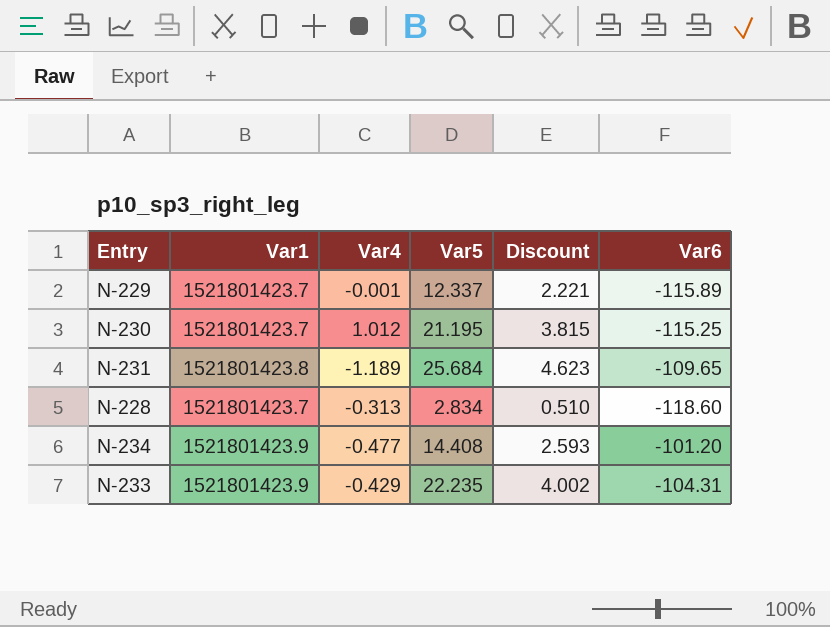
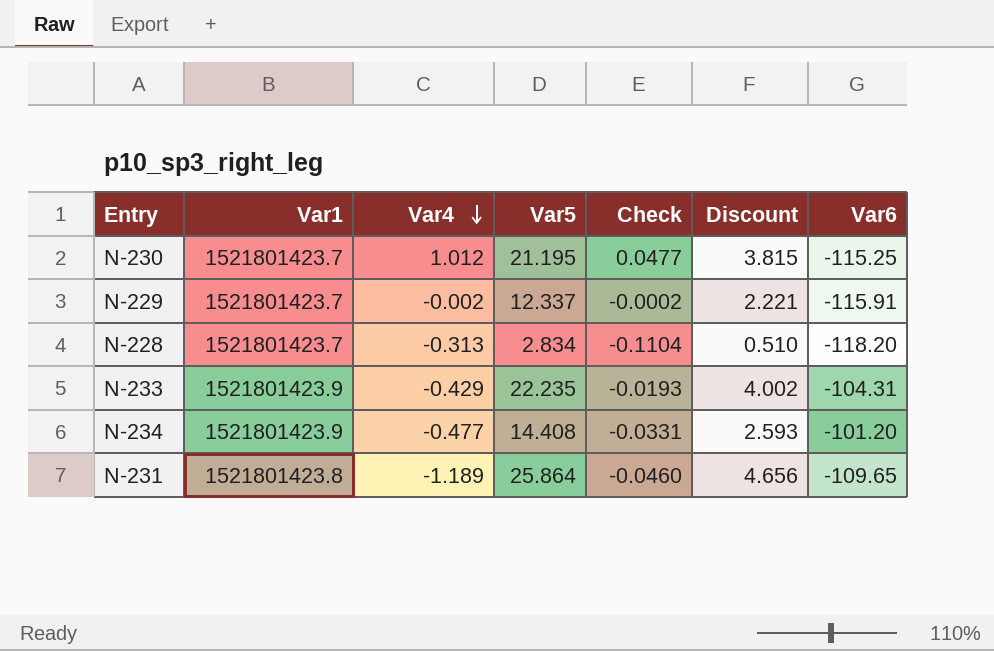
row order: none -> Var4 descending
column Check | formula: none -> [Var4] / [Var5]
N-229 | Var4: -0.001 -> -0.002
N-229 | Var6: -115.89 -> -115.91
N-228 | Var6: -118.60 -> -118.20
N-231 | Var5: 25.684 -> 25.864
N-231 | Discount: 4.623 -> 4.656

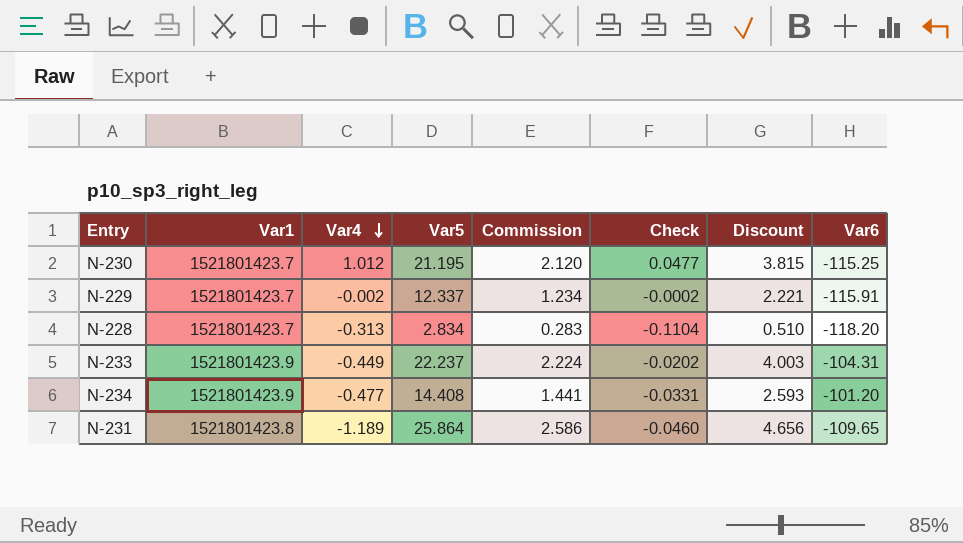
column Commission | formula: none -> [Var5] * 0.1
N-233 | Var4: -0.429 -> -0.449
N-233 | Var5: 22.235 -> 22.237
N-233 | Check: -0.0193 -> -0.0202
N-233 | Discount: 4.002 -> 4.003

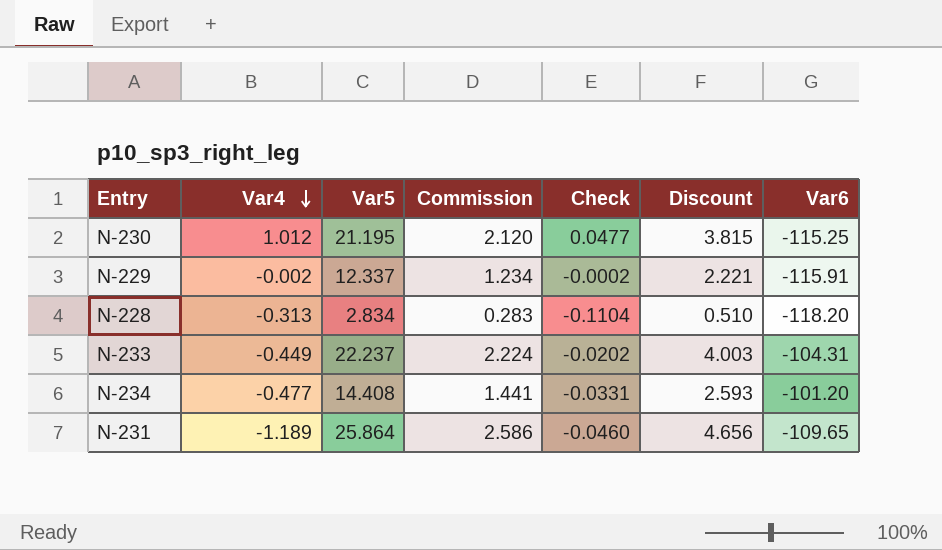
column Var1 | position: 2 -> none

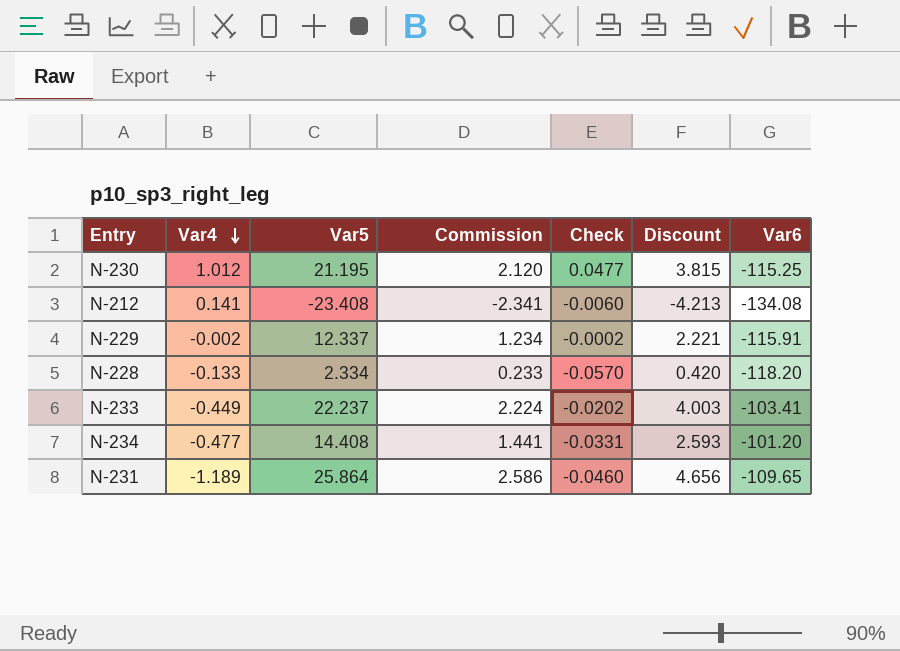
row N-212: none -> 0.141 | -23.408 | -2.341 | -0.0060 | -4.213 | -134.08
N-228 | Var4: -0.313 -> -0.133
N-228 | Var5: 2.834 -> 2.334
N-228 | Commission: 0.283 -> 0.233
N-228 | Check: -0.1104 -> -0.0570
N-228 | Discount: 0.510 -> 0.420
N-233 | Var6: -104.31 -> -103.41

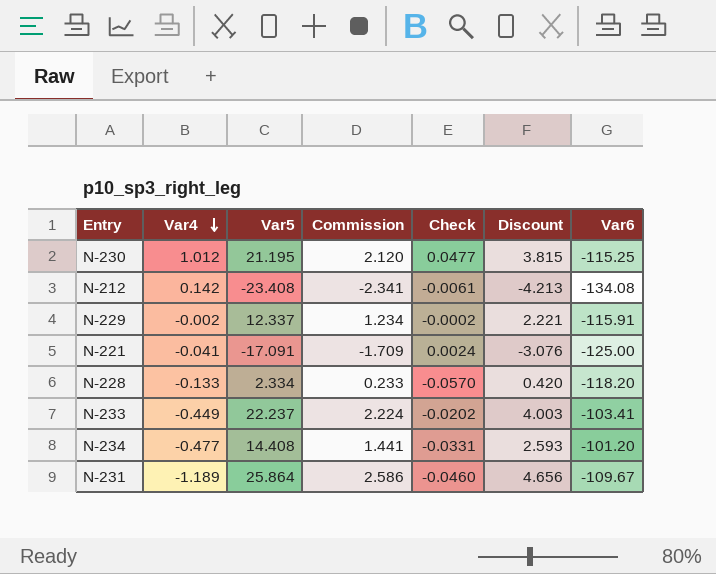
N-212 | Var4: 0.141 -> 0.142
N-212 | Check: -0.0060 -> -0.0061
row N-221: none -> -0.041 | -17.091 | -1.709 | 0.0024 | -3.076 | -125.00
N-231 | Var6: -109.65 -> -109.67

